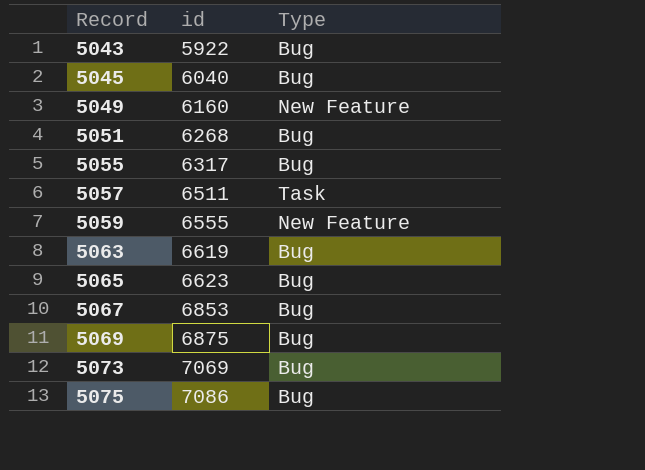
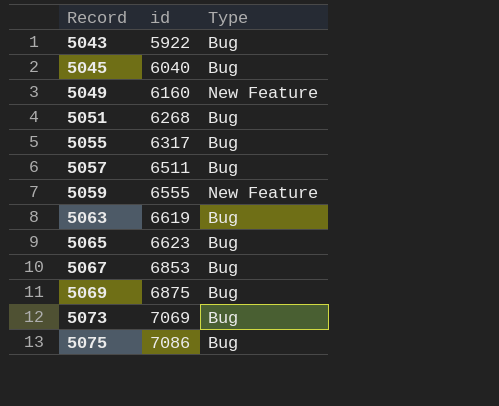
5057 | Type: Task -> Bug

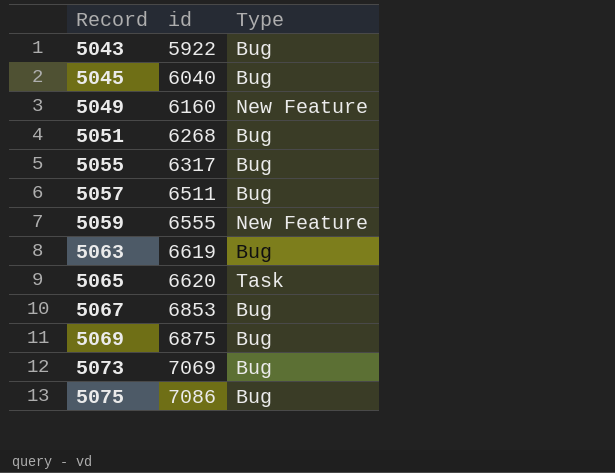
5065 | id: 6623 -> 6620
5065 | Type: Bug -> Task

